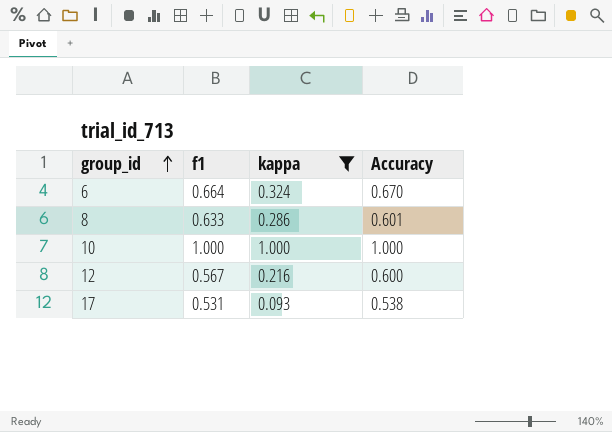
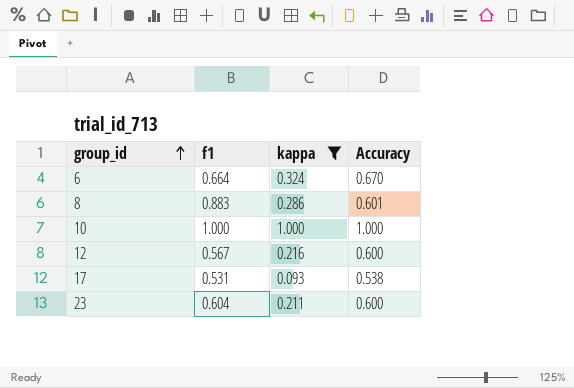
8 | f1: 0.633 -> 0.883
row 23: none -> 0.604 | 0.211 | 0.600

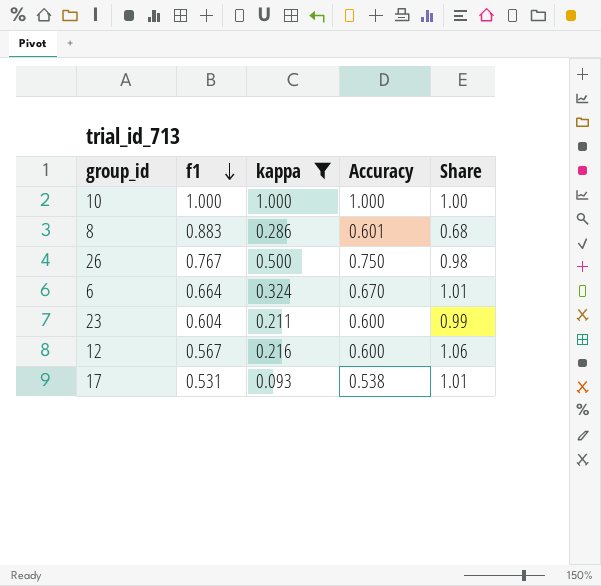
row order: group_id ascending -> f1 descending
column Share | formula: none -> [Accuracy] / [f1]
row 26: none -> 0.767 | 0.500 | 0.750 | 0.98

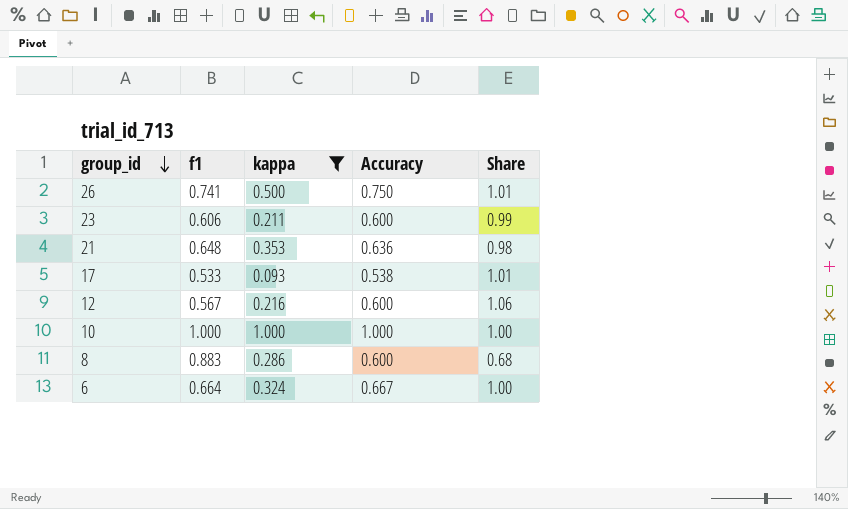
row order: f1 descending -> group_id descending
26 | f1: 0.767 -> 0.741
26 | Share: 0.98 -> 1.01
23 | f1: 0.604 -> 0.606
row 21: none -> 0.648 | 0.353 | 0.636 | 0.98
17 | f1: 0.531 -> 0.533
8 | Accuracy: 0.601 -> 0.600
6 | Accuracy: 0.670 -> 0.667
6 | Share: 1.01 -> 1.00

